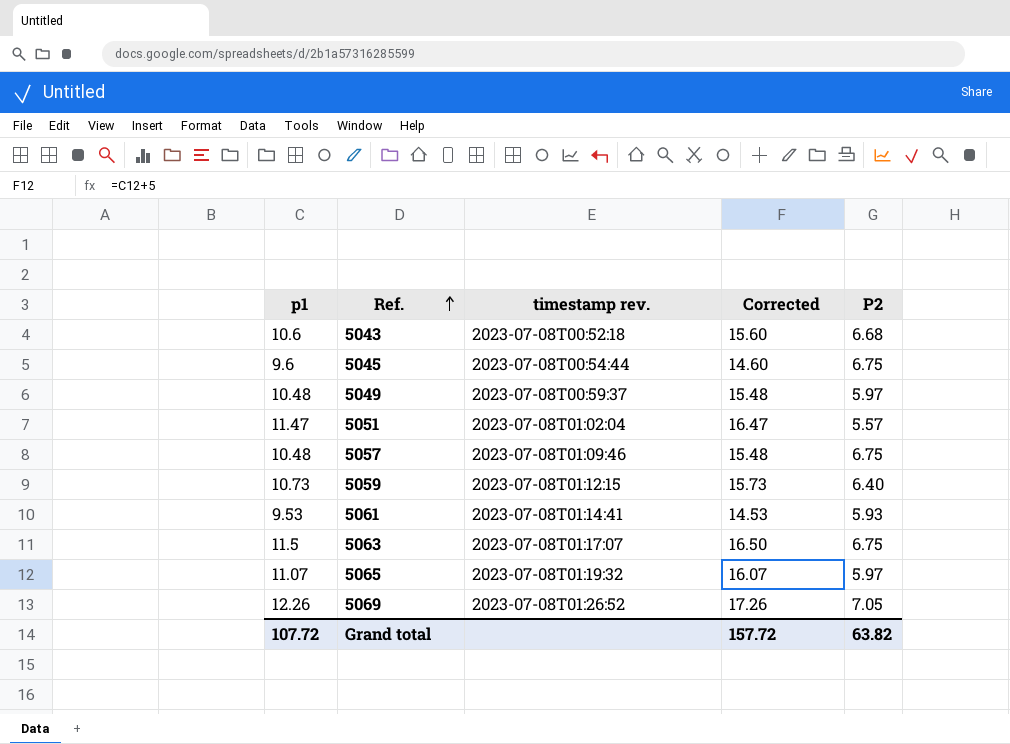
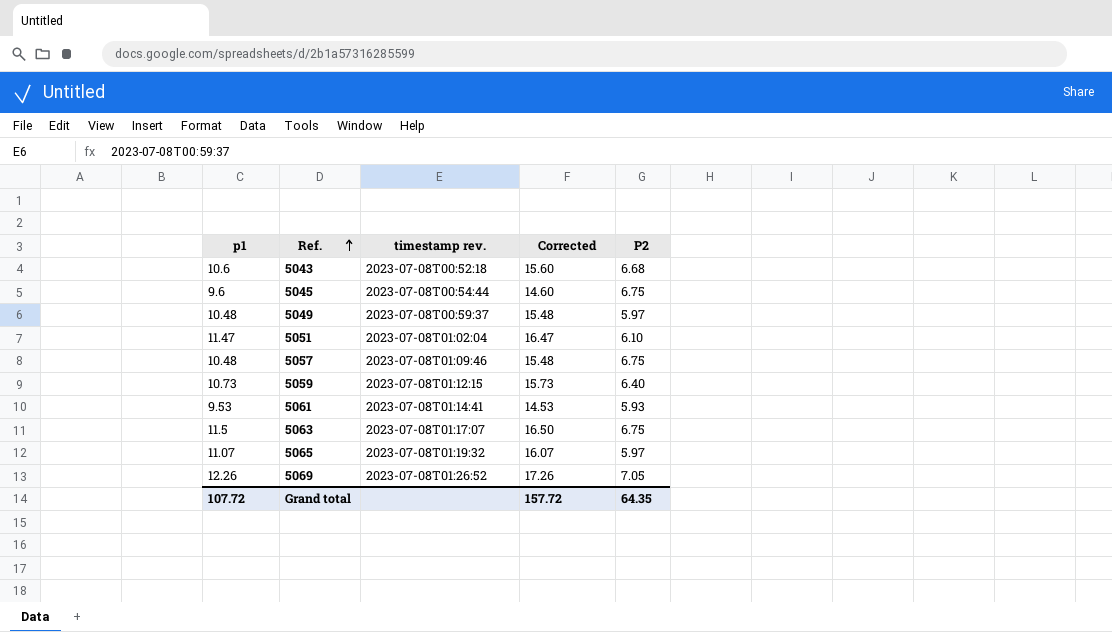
5051 | P2: 5.57 -> 6.10
Grand total | P2: 63.82 -> 64.35

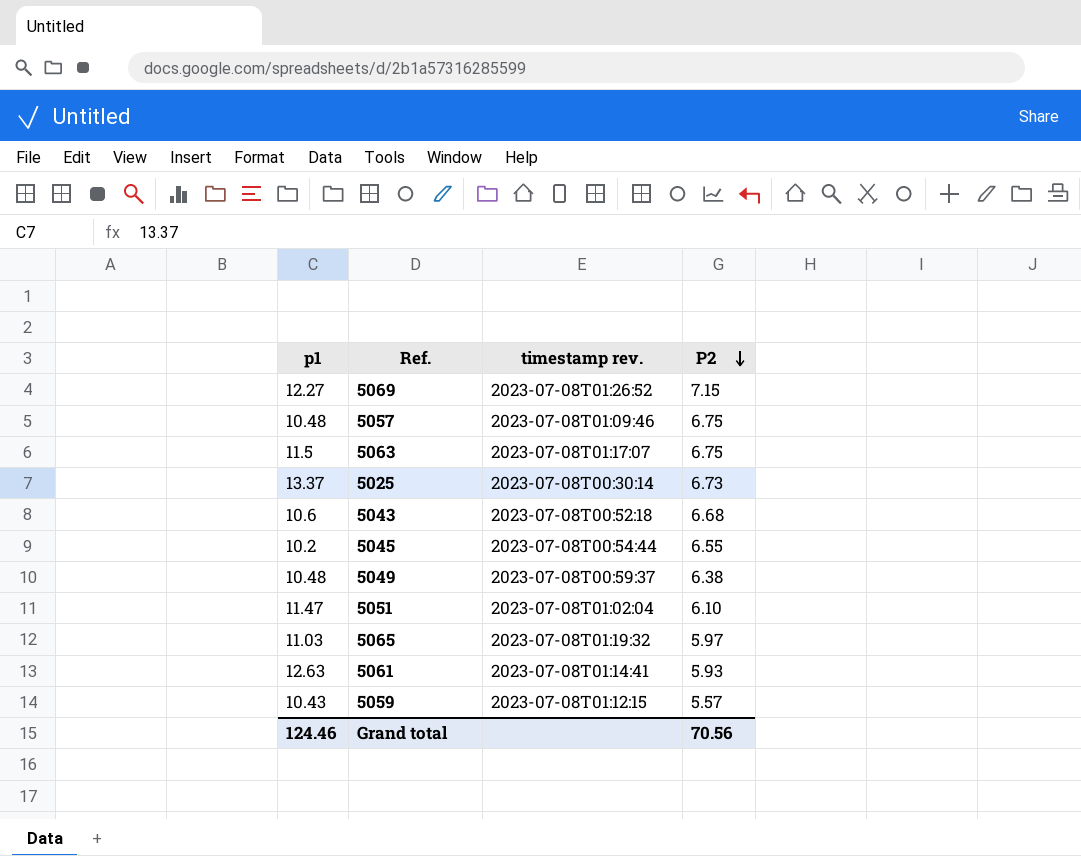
row order: Ref. ascending -> P2 descending
column Corrected | formula: [p1] + 5 -> none
5069 | p1: 12.26 -> 12.27
5069 | P2: 7.05 -> 7.15
row 5025: none -> 13.37 | 2023-07-08T00:30:14 | 6.73
5045 | p1: 9.6 -> 10.2
5045 | P2: 6.75 -> 6.55
5049 | P2: 5.97 -> 6.38
5065 | p1: 11.07 -> 11.03
5061 | p1: 9.53 -> 12.63
5059 | p1: 10.73 -> 10.43
5059 | P2: 6.40 -> 5.57
Grand total | p1: 107.72 -> 124.46
Grand total | P2: 64.35 -> 70.56

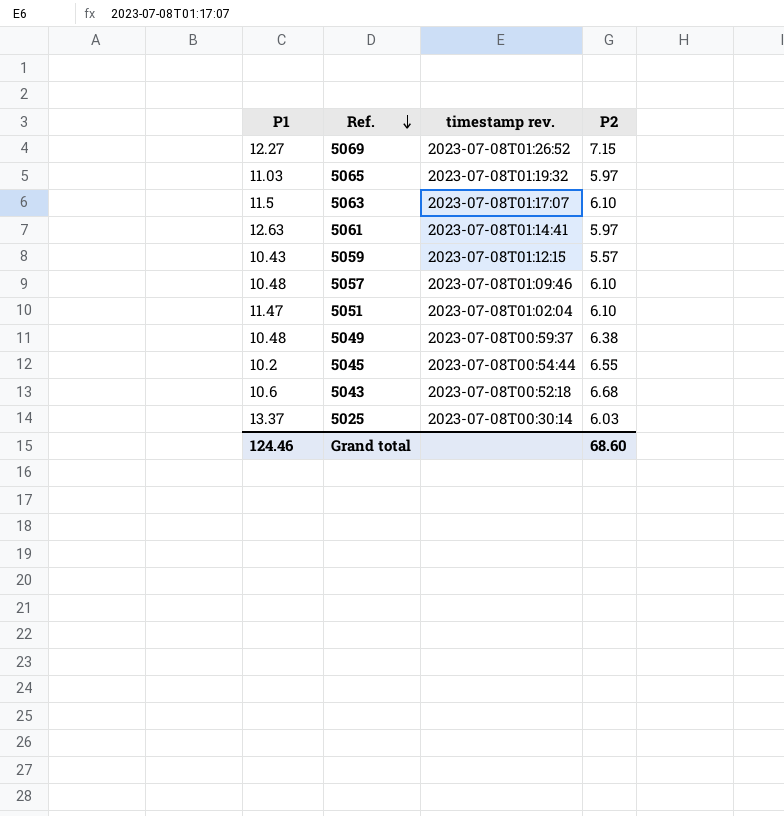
row order: P2 descending -> Ref. descending
column name: p1 -> P1
5063 | P2: 6.75 -> 6.10
5061 | P2: 5.93 -> 5.97
5057 | P2: 6.75 -> 6.10
5025 | P2: 6.73 -> 6.03
Grand total | P2: 70.56 -> 68.60

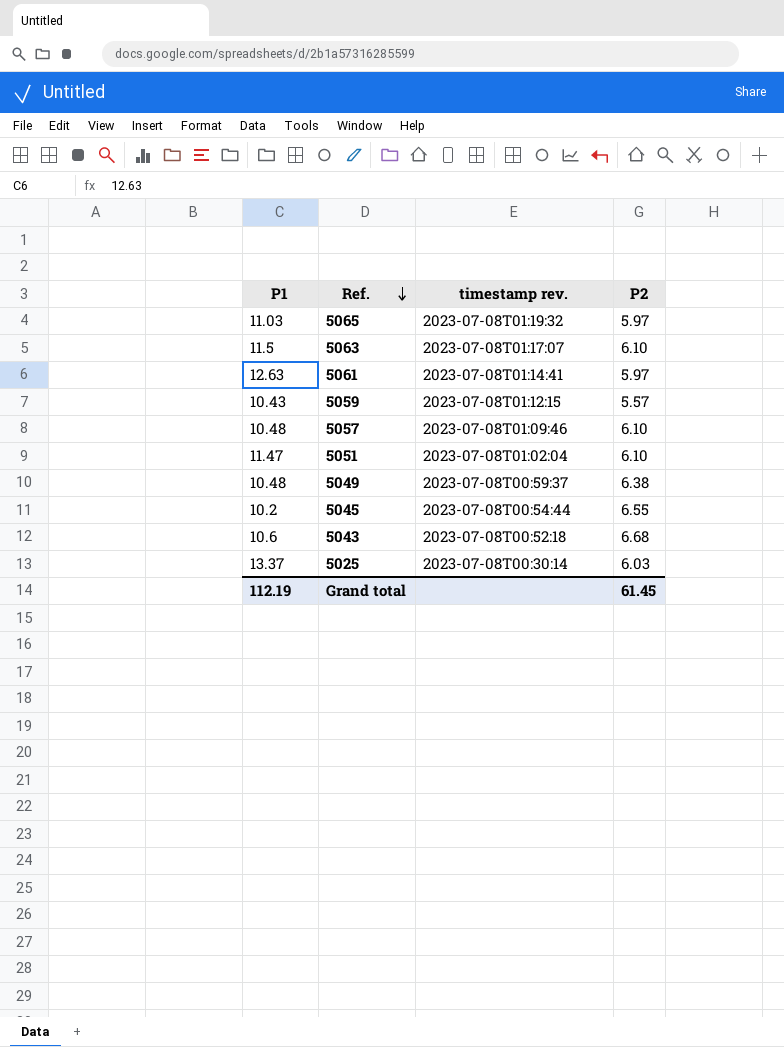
row 5069: 12.27 | 2023-07-08T01:26:52 | 7.15 -> none
Grand total | P1: 124.46 -> 112.19
Grand total | P2: 68.60 -> 61.45

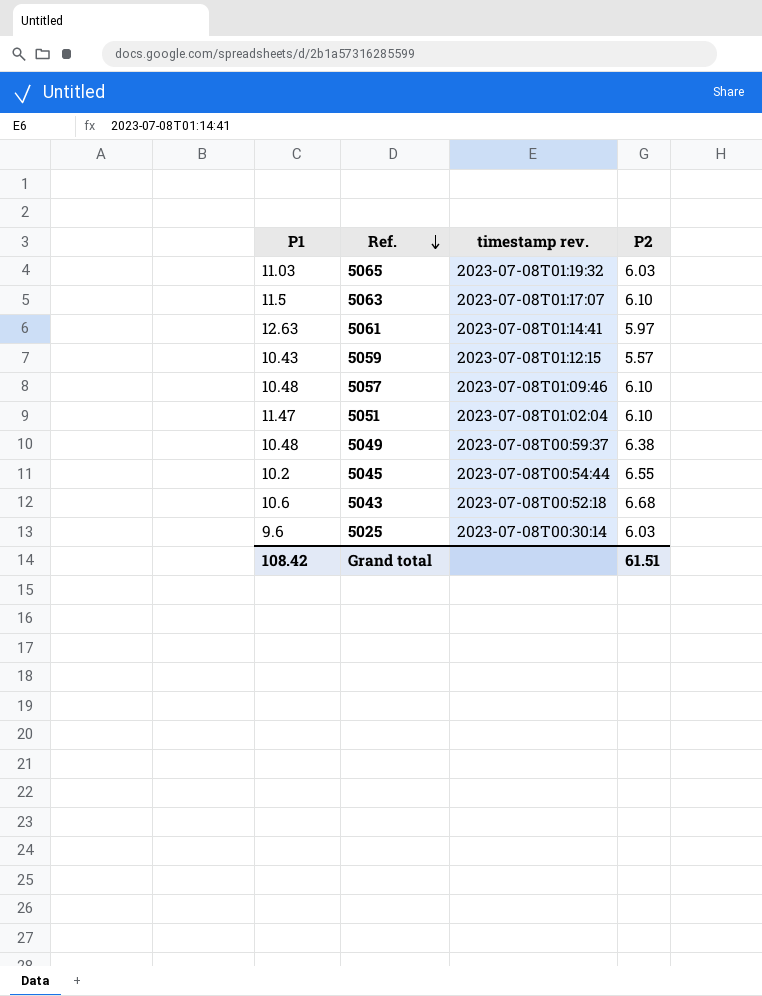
5065 | P2: 5.97 -> 6.03
5025 | P1: 13.37 -> 9.6
Grand total | P1: 112.19 -> 108.42
Grand total | P2: 61.45 -> 61.51

